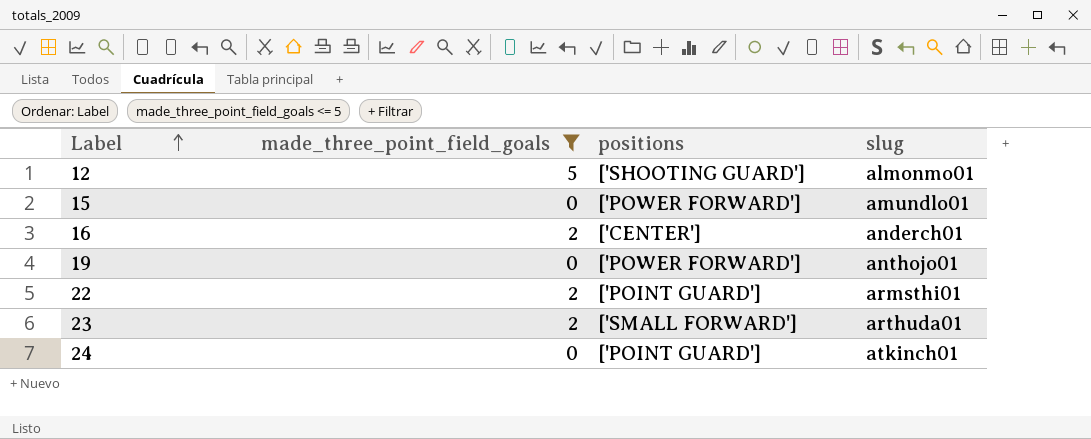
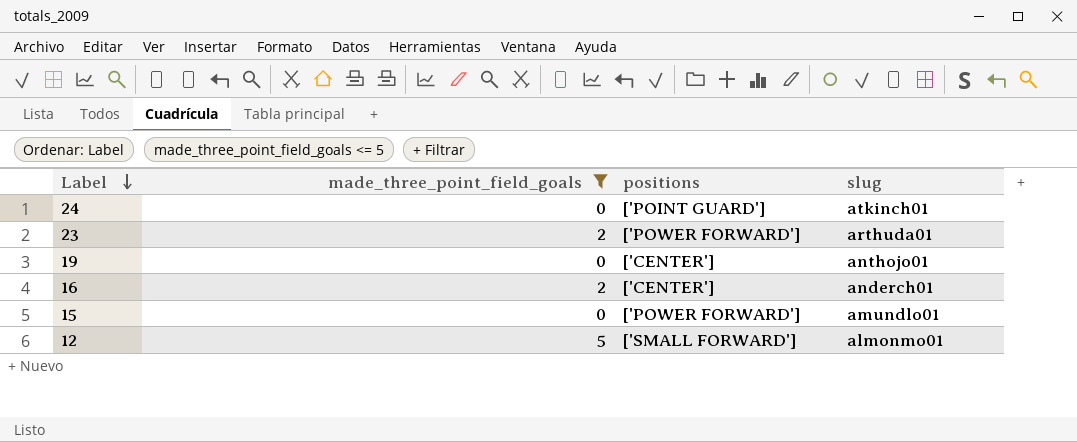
row order: Label ascending -> Label descending
row 22: 2 | ['POINT GUARD'] | armsthi01 -> none
23 | positions: ['SMALL FORWARD'] -> ['POWER FORWARD']
19 | positions: ['POWER FORWARD'] -> ['CENTER']
12 | positions: ['SHOOTING GUARD'] -> ['SMALL FORWARD']

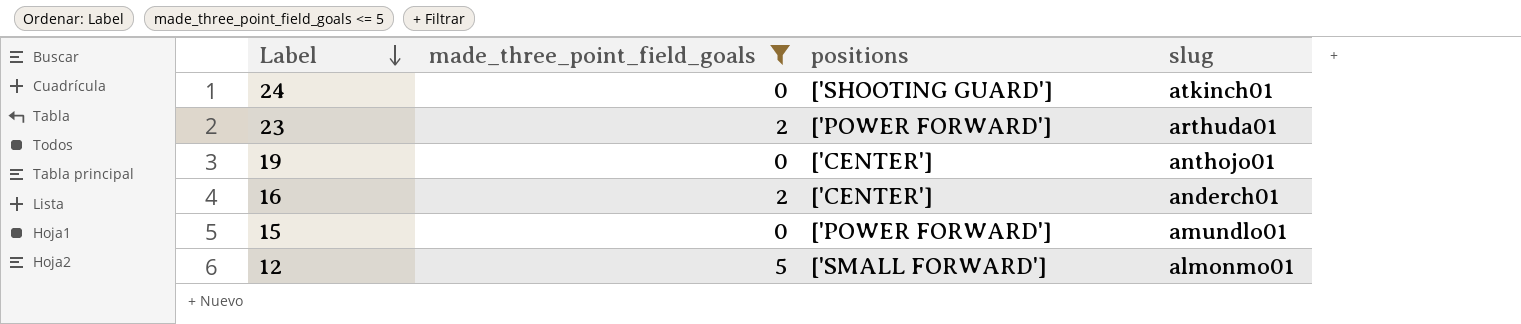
24 | positions: ['POINT GUARD'] -> ['SHOOTING GUARD']

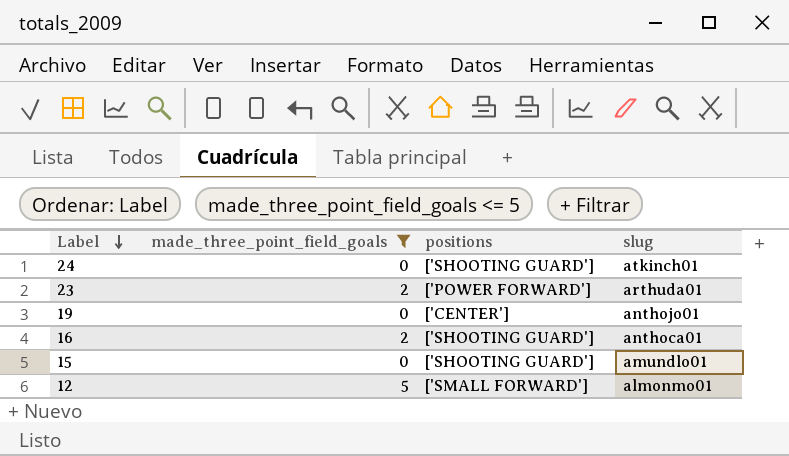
16 | positions: ['CENTER'] -> ['SHOOTING GUARD']
16 | slug: anderch01 -> anthoca01
15 | positions: ['POWER FORWARD'] -> ['SHOOTING GUARD']

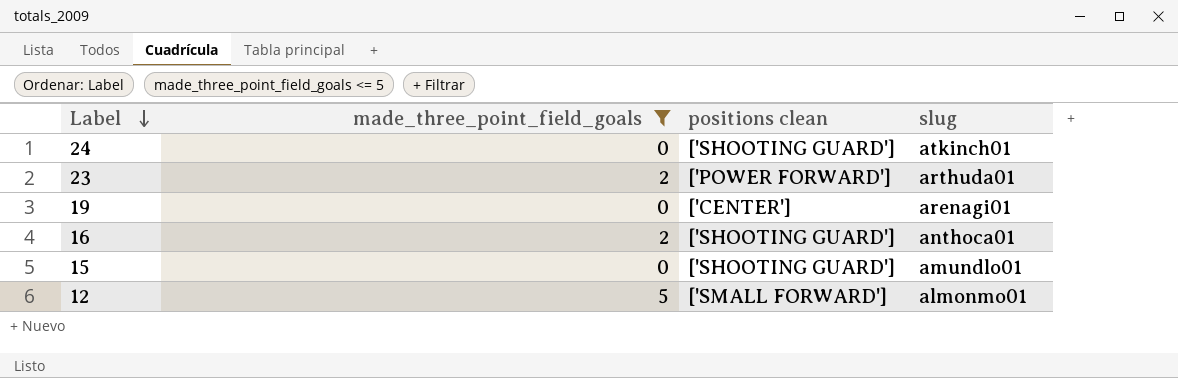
column name: positions -> positions clean
19 | slug: anthojo01 -> arenagi01

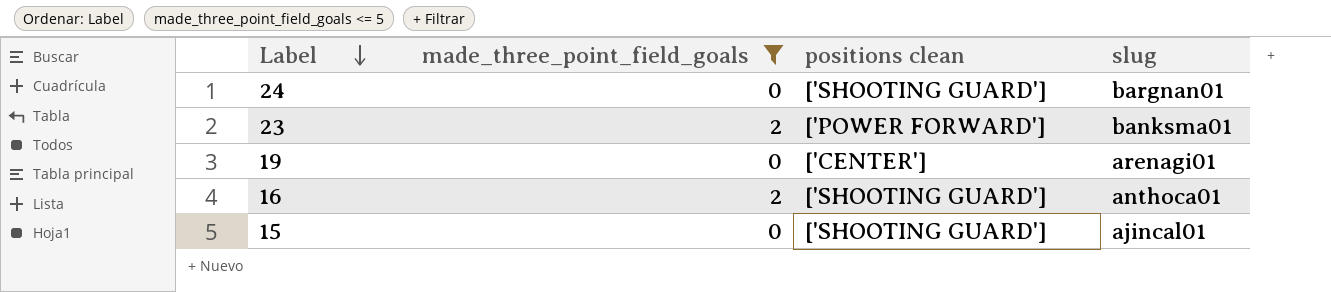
row 12: 5 | ['SMALL FORWARD'] | almonmo01 -> none
24 | slug: atkinch01 -> bargnan01
23 | slug: arthuda01 -> banksma01
15 | slug: amundlo01 -> ajincal01

